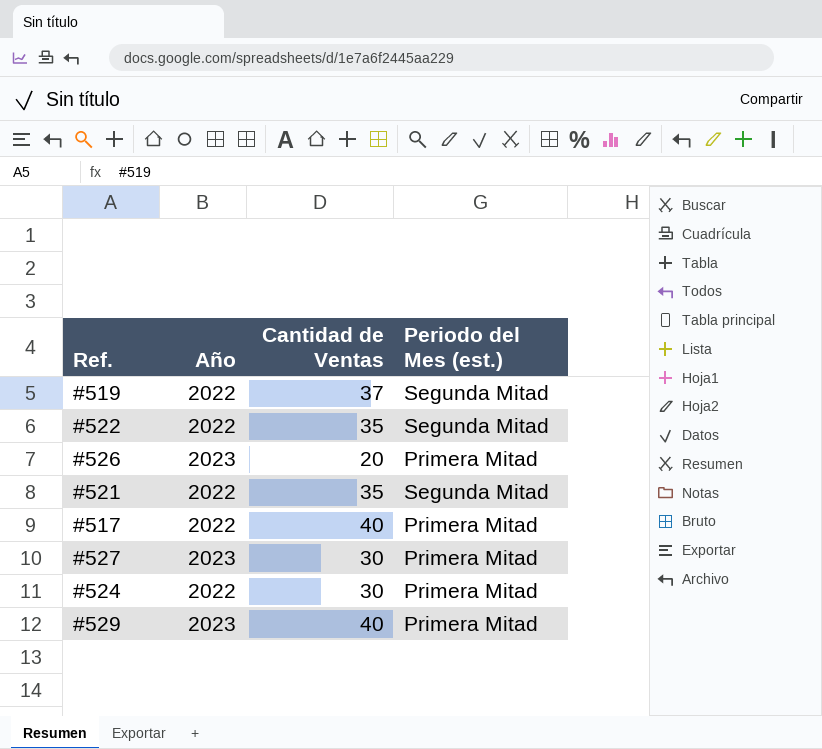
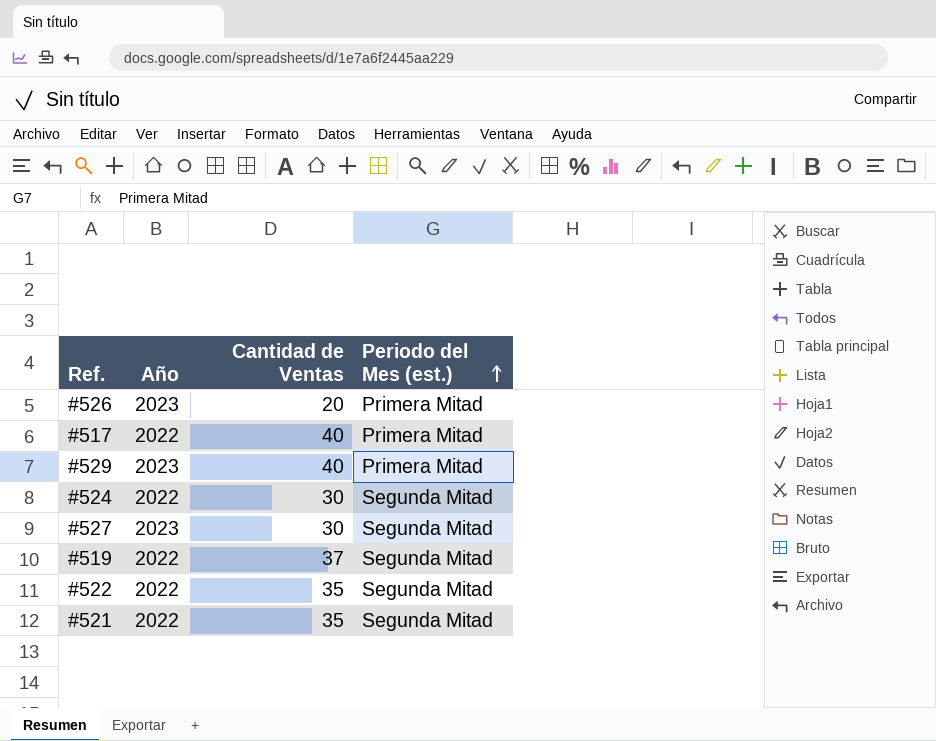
row order: none -> Periodo del Mes (est.) ascending
#524 | Periodo del Mes (est.): Primera Mitad -> Segunda Mitad
#527 | Periodo del Mes (est.): Primera Mitad -> Segunda Mitad

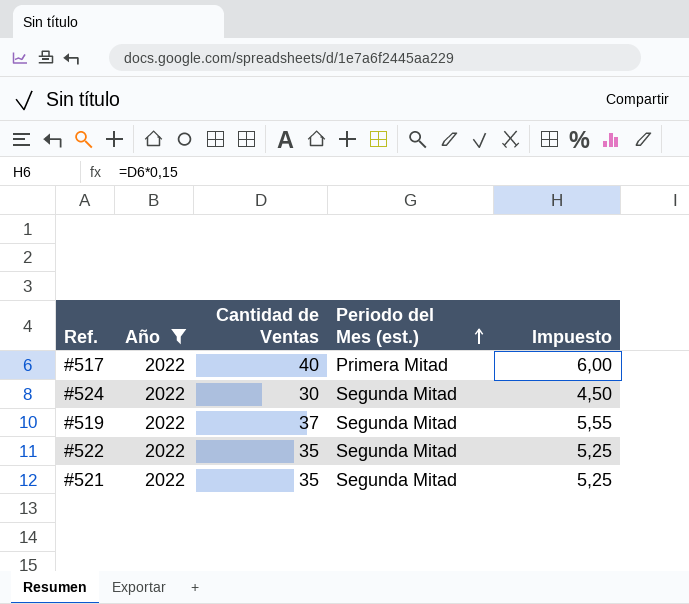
filter: none -> Año = 2022
column Impuesto | formula: none -> [Cantidad de Ventas] * 0,15

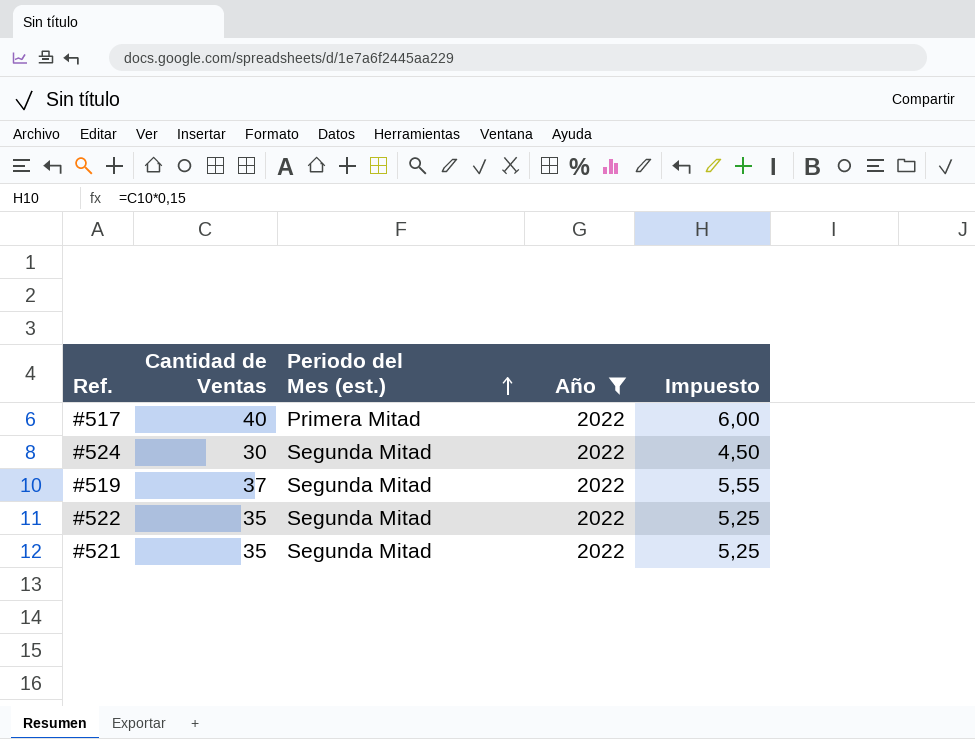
column Año | position: 2 -> 4

